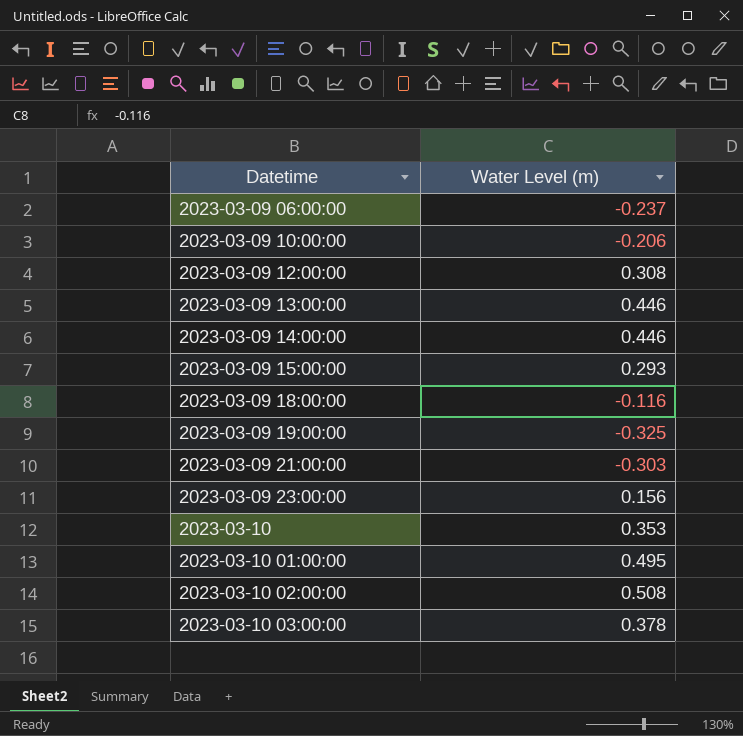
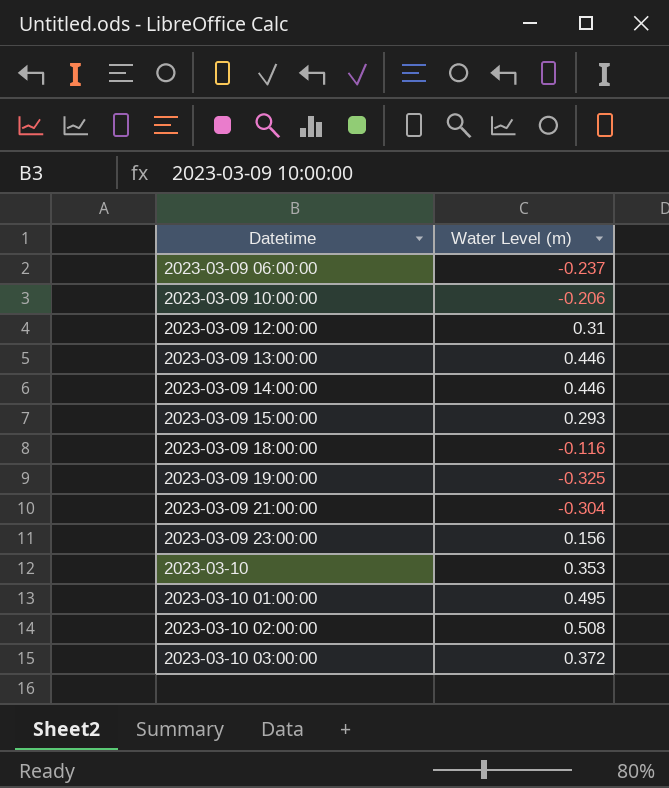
2023-03-09 12:00:00 | Water Level (m): 0.308 -> 0.31
2023-03-09 21:00:00 | Water Level (m): -0.303 -> -0.304
2023-03-10 03:00:00 | Water Level (m): 0.378 -> 0.372

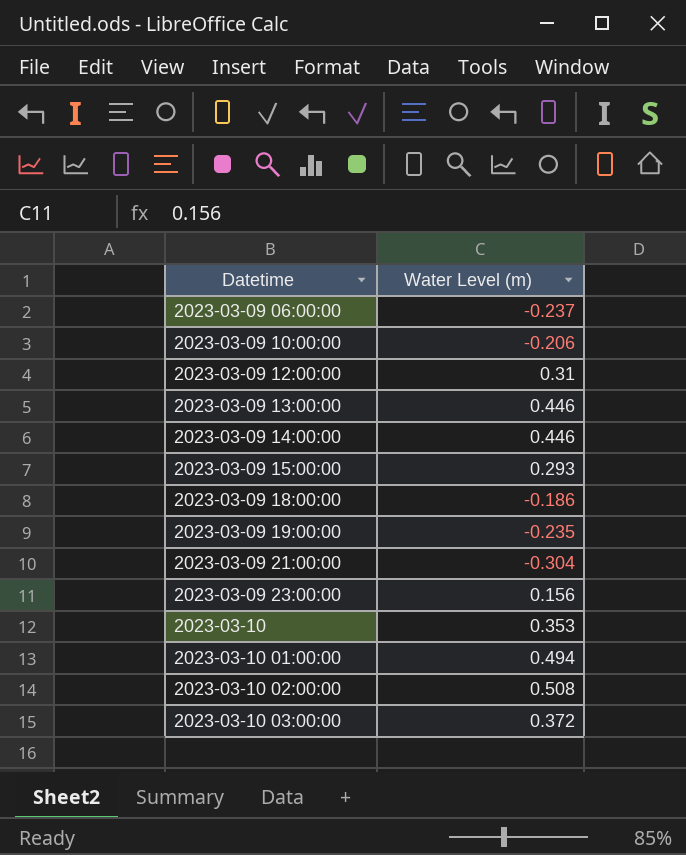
2023-03-09 18:00:00 | Water Level (m): -0.116 -> -0.186
2023-03-09 19:00:00 | Water Level (m): -0.325 -> -0.235
2023-03-10 01:00:00 | Water Level (m): 0.495 -> 0.494

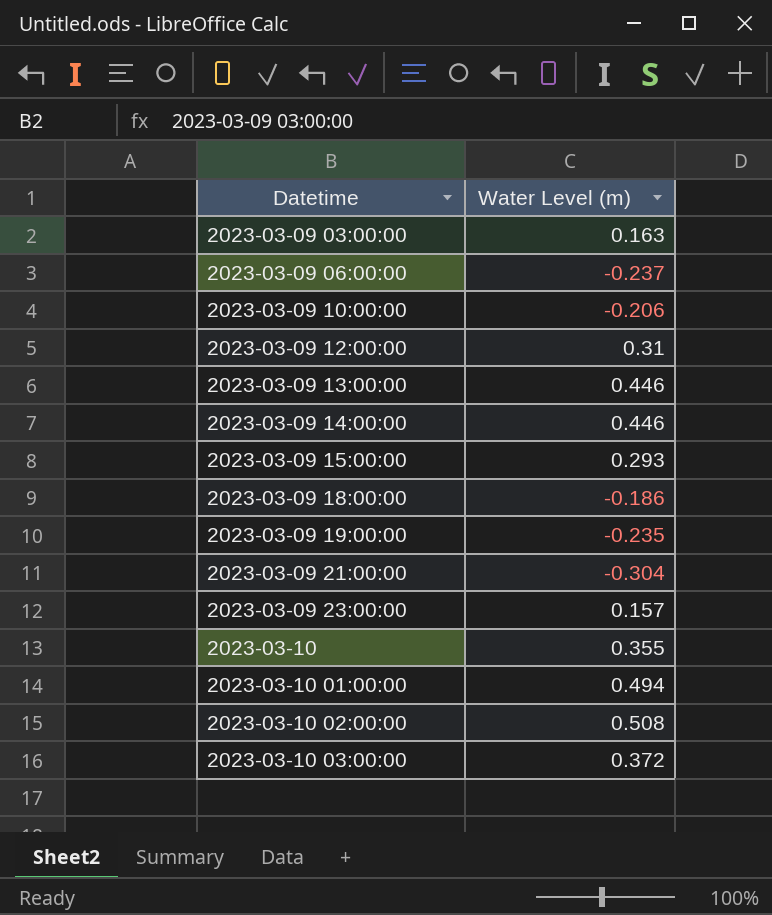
row 2023-03-09 03:00:00: none -> 0.163
2023-03-09 23:00:00 | Water Level (m): 0.156 -> 0.157
2023-03-10 | Water Level (m): 0.353 -> 0.355

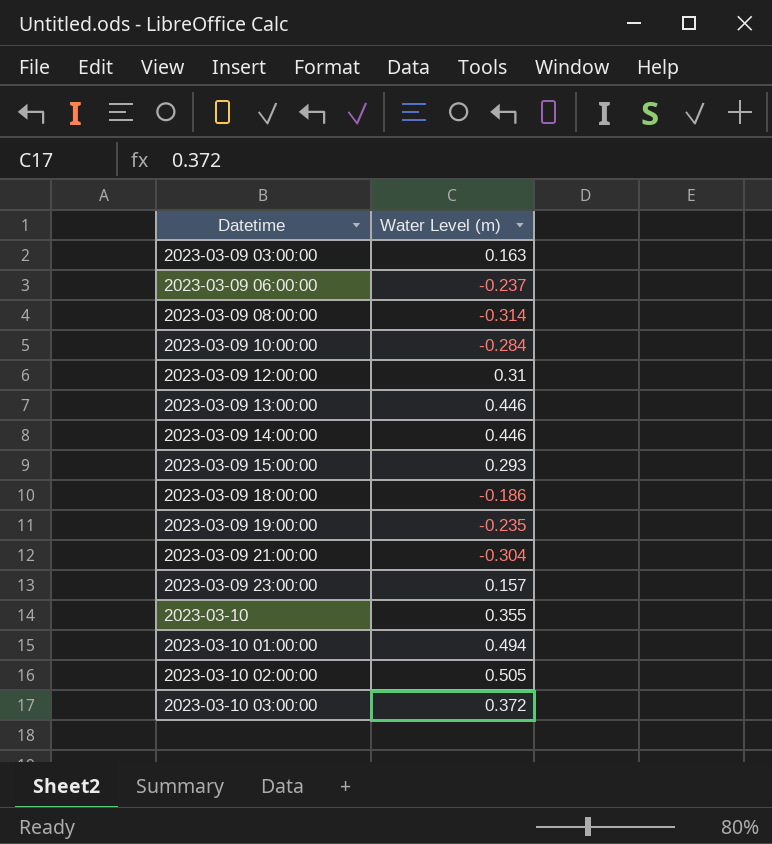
row 2023-03-09 08:00:00: none -> -0.314
2023-03-09 10:00:00 | Water Level (m): -0.206 -> -0.284
2023-03-10 02:00:00 | Water Level (m): 0.508 -> 0.505

